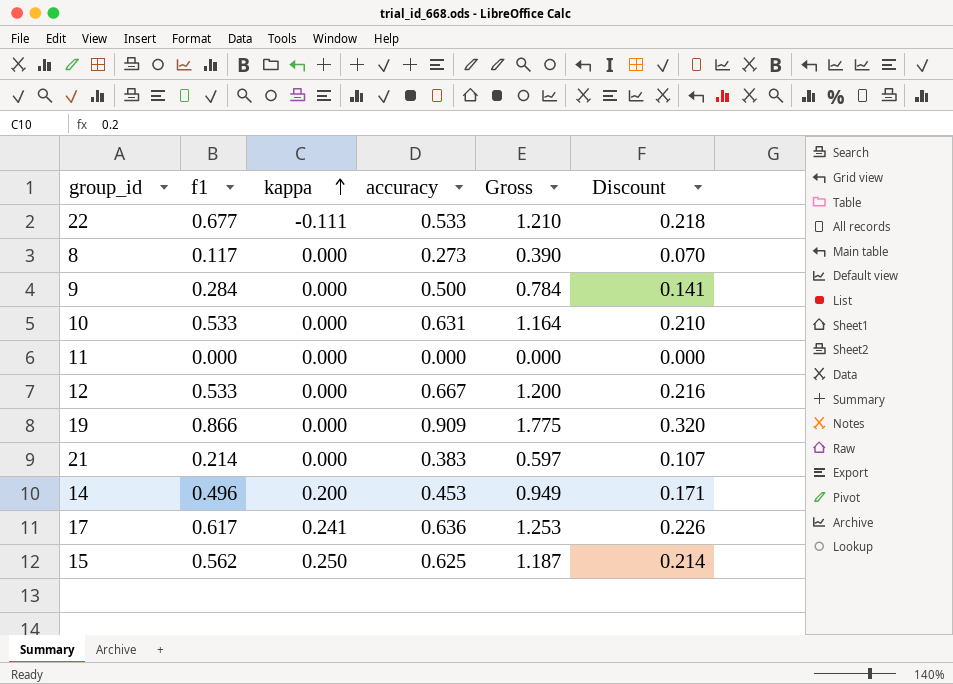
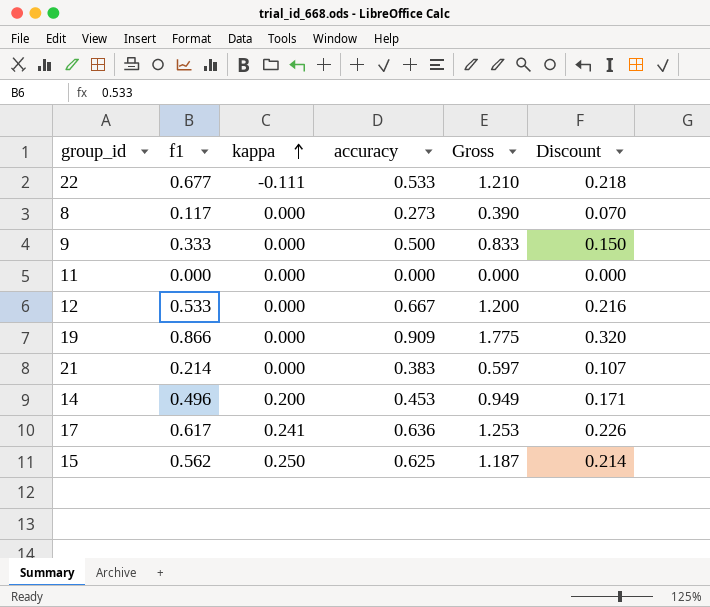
row 10: 0.533 | 0.000 | 0.631 | 1.164 | 0.210 -> none
9 | f1: 0.284 -> 0.333
9 | Gross: 0.784 -> 0.833
9 | Discount: 0.141 -> 0.150

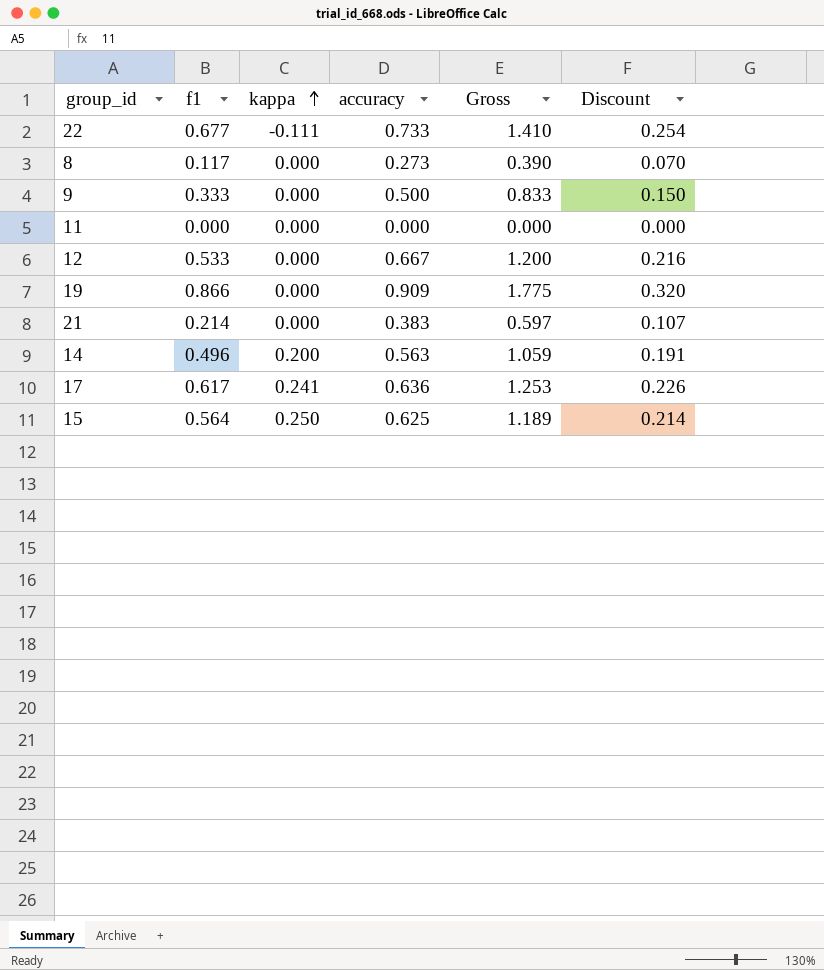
22 | accuracy: 0.533 -> 0.733
22 | Gross: 1.210 -> 1.410
22 | Discount: 0.218 -> 0.254
14 | accuracy: 0.453 -> 0.563
14 | Gross: 0.949 -> 1.059
14 | Discount: 0.171 -> 0.191
15 | f1: 0.562 -> 0.564
15 | Gross: 1.187 -> 1.189

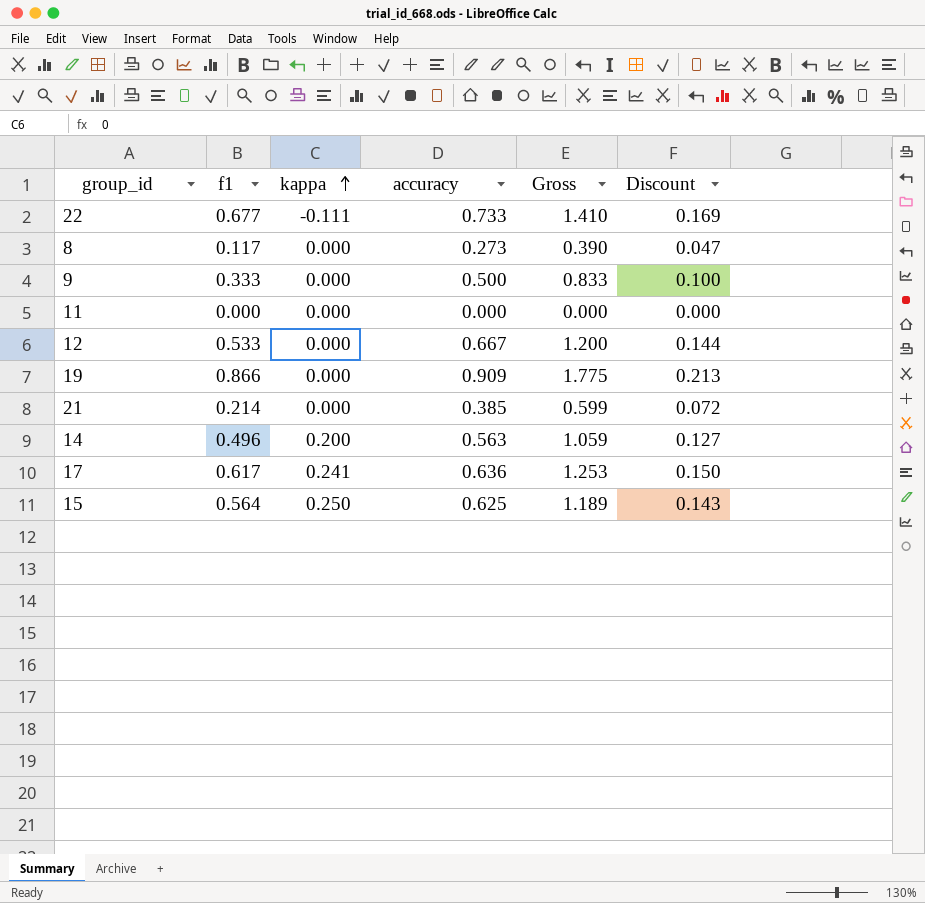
column Discount | formula: [Gross] * 0.18 -> [Gross] * 0.12
21 | accuracy: 0.383 -> 0.385
21 | Gross: 0.597 -> 0.599

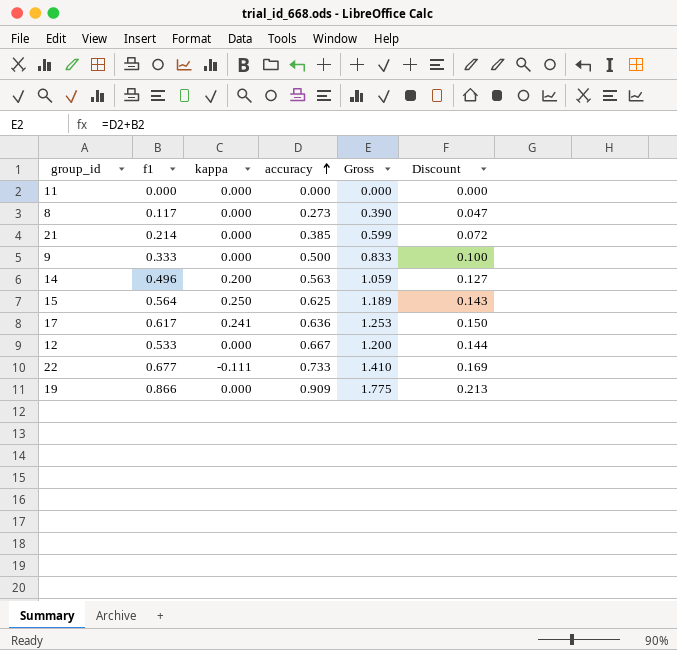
row order: kappa ascending -> accuracy ascending

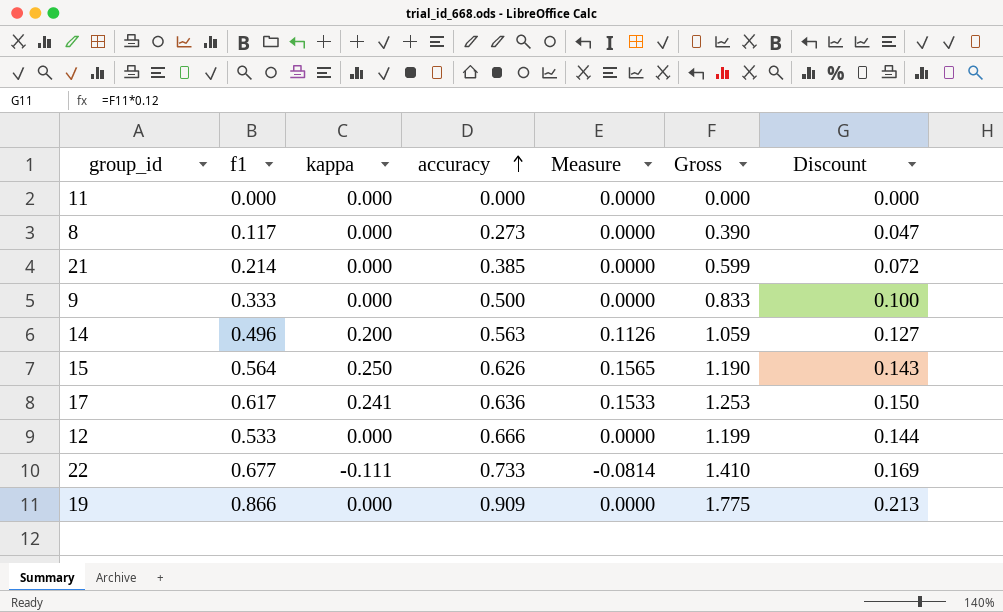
column Measure | formula: none -> [kappa] * [accuracy]
15 | accuracy: 0.625 -> 0.626
15 | Gross: 1.189 -> 1.190
12 | accuracy: 0.667 -> 0.666
12 | Gross: 1.200 -> 1.199

